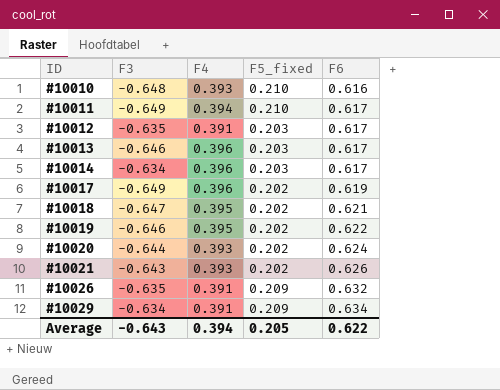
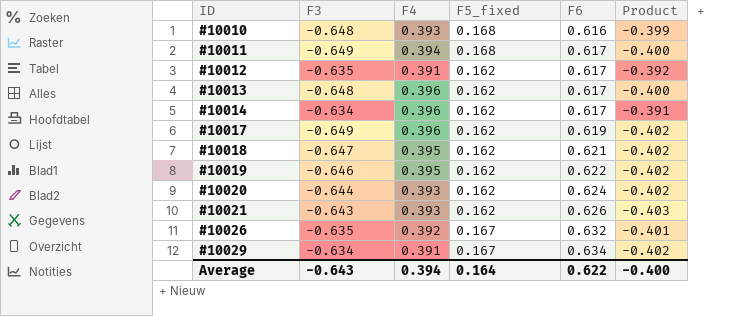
column Product | formula: none -> [F3] * [F6]
#10010 | F5_fixed: 0.210 -> 0.168
#10011 | F5_fixed: 0.210 -> 0.168
#10012 | F5_fixed: 0.203 -> 0.162
#10013 | F3: -0.646 -> -0.648
#10013 | F5_fixed: 0.203 -> 0.162
#10014 | F5_fixed: 0.203 -> 0.162
#10017 | F5_fixed: 0.202 -> 0.162
#10018 | F5_fixed: 0.202 -> 0.162
#10019 | F5_fixed: 0.202 -> 0.162
#10020 | F5_fixed: 0.202 -> 0.162
#10021 | F5_fixed: 0.202 -> 0.162
#10026 | F4: 0.391 -> 0.392
#10026 | F5_fixed: 0.209 -> 0.167
#10029 | F5_fixed: 0.209 -> 0.167
Average | F5_fixed: 0.205 -> 0.164

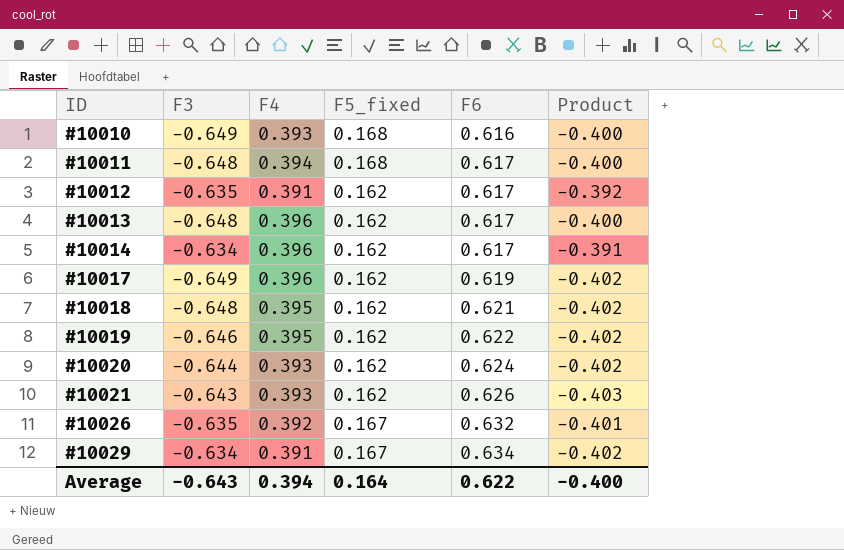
#10010 | F3: -0.648 -> -0.649
#10010 | Product: -0.399 -> -0.400
#10011 | F3: -0.649 -> -0.648
#10018 | F3: -0.647 -> -0.648

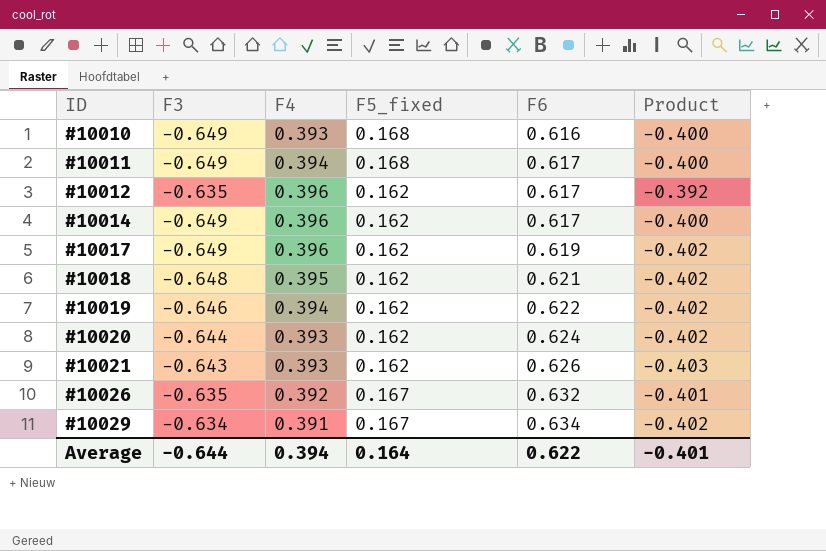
row #10013: -0.648 | 0.396 | 0.162 | 0.617 | -0.400 -> none
#10011 | F3: -0.648 -> -0.649
#10012 | F4: 0.391 -> 0.396
#10014 | F3: -0.634 -> -0.649
#10014 | Product: -0.391 -> -0.400
#10019 | F4: 0.395 -> 0.394
Average | F3: -0.643 -> -0.644
Average | Product: -0.400 -> -0.401

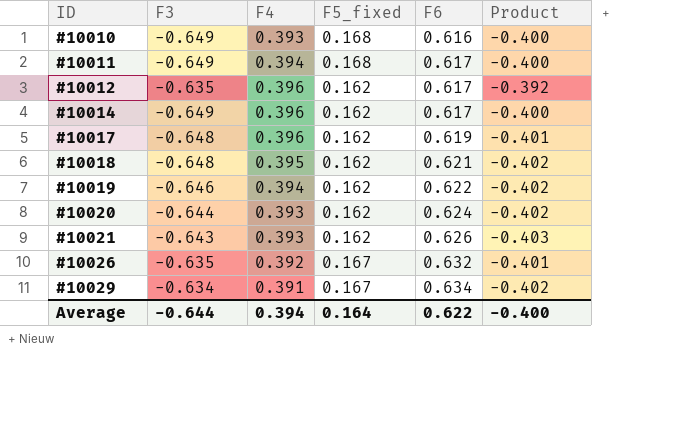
#10017 | F3: -0.649 -> -0.648
#10017 | Product: -0.402 -> -0.401
Average | Product: -0.401 -> -0.400

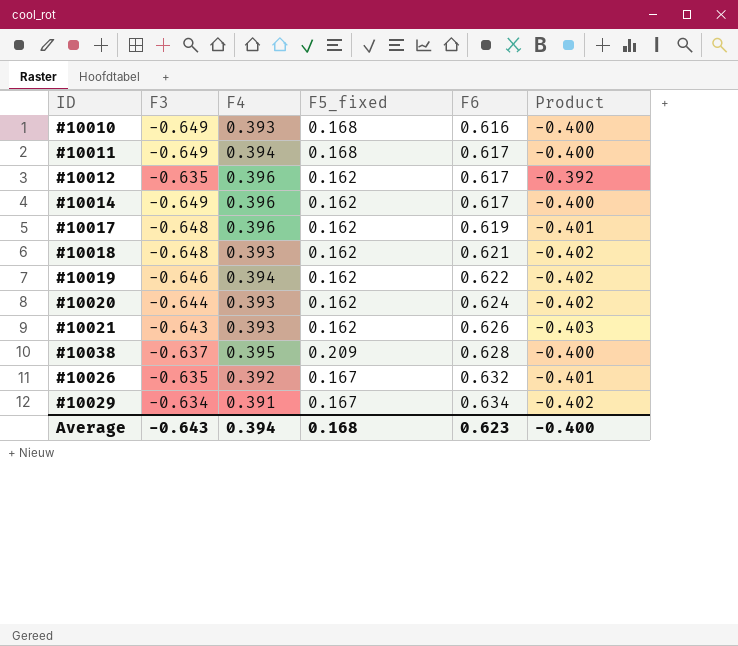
#10018 | F4: 0.395 -> 0.393
row #10038: none -> -0.637 | 0.395 | 0.209 | 0.628 | -0.400
Average | F3: -0.644 -> -0.643
Average | F5_fixed: 0.164 -> 0.168
Average | F6: 0.622 -> 0.623

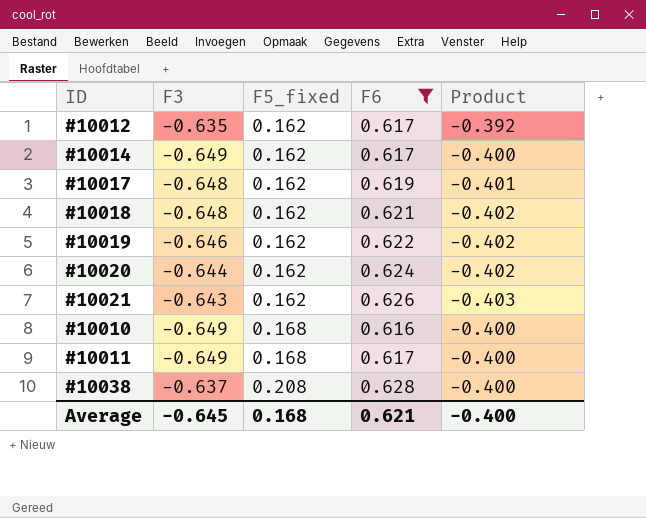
filter: none -> F6 <= 0.628
row order: F6 ascending -> F5_fixed ascending
column F4 | position: 3 -> none
#10038 | F5_fixed: 0.209 -> 0.208
Average | F3: -0.643 -> -0.645
Average | F6: 0.623 -> 0.621

